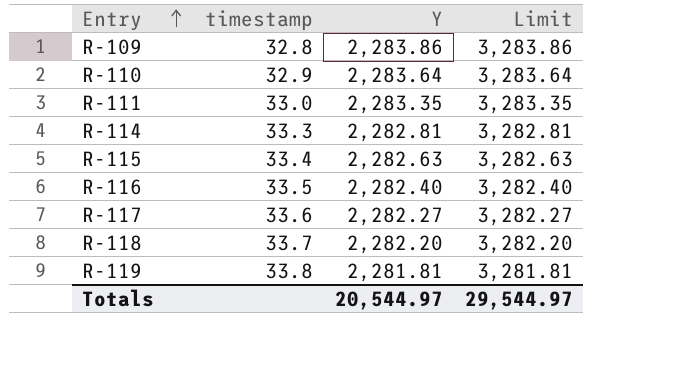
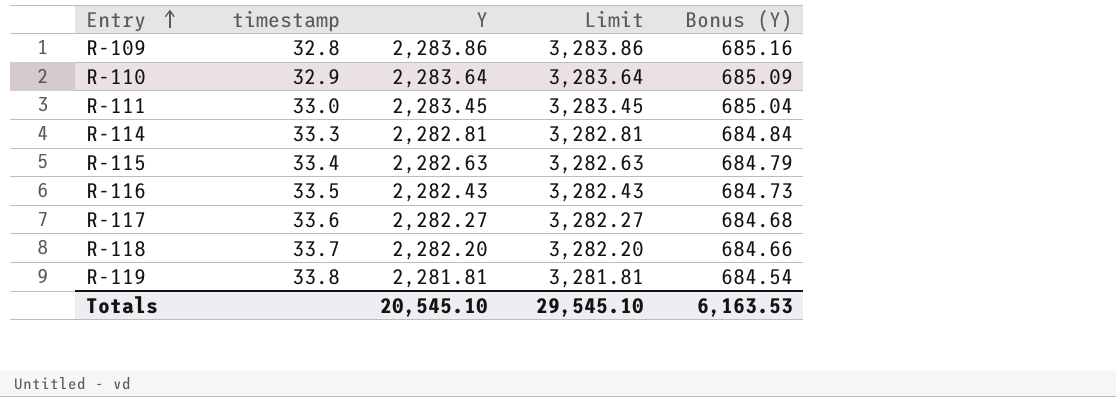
column Bonus (Y) | formula: none -> [Y] * 0.3
R-111 | Y: 2,283.35 -> 2,283.45
R-111 | Limit: 3,283.35 -> 3,283.45
R-116 | Y: 2,282.40 -> 2,282.43
R-116 | Limit: 3,282.40 -> 3,282.43
Totals | Y: 20,544.97 -> 20,545.10
Totals | Limit: 29,544.97 -> 29,545.10

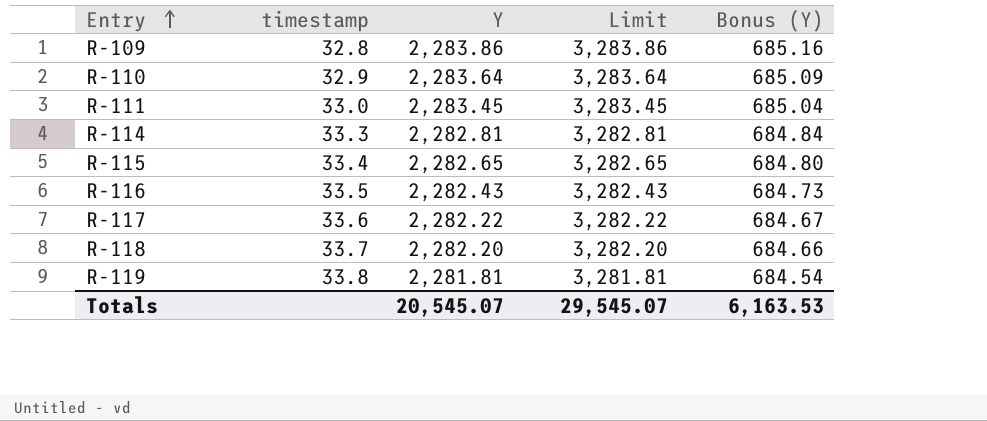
R-115 | Y: 2,282.63 -> 2,282.65
R-115 | Limit: 3,282.63 -> 3,282.65
R-115 | Bonus (Y): 684.79 -> 684.80
R-117 | Y: 2,282.27 -> 2,282.22
R-117 | Limit: 3,282.27 -> 3,282.22
R-117 | Bonus (Y): 684.68 -> 684.67
Totals | Y: 20,545.10 -> 20,545.07
Totals | Limit: 29,545.10 -> 29,545.07

